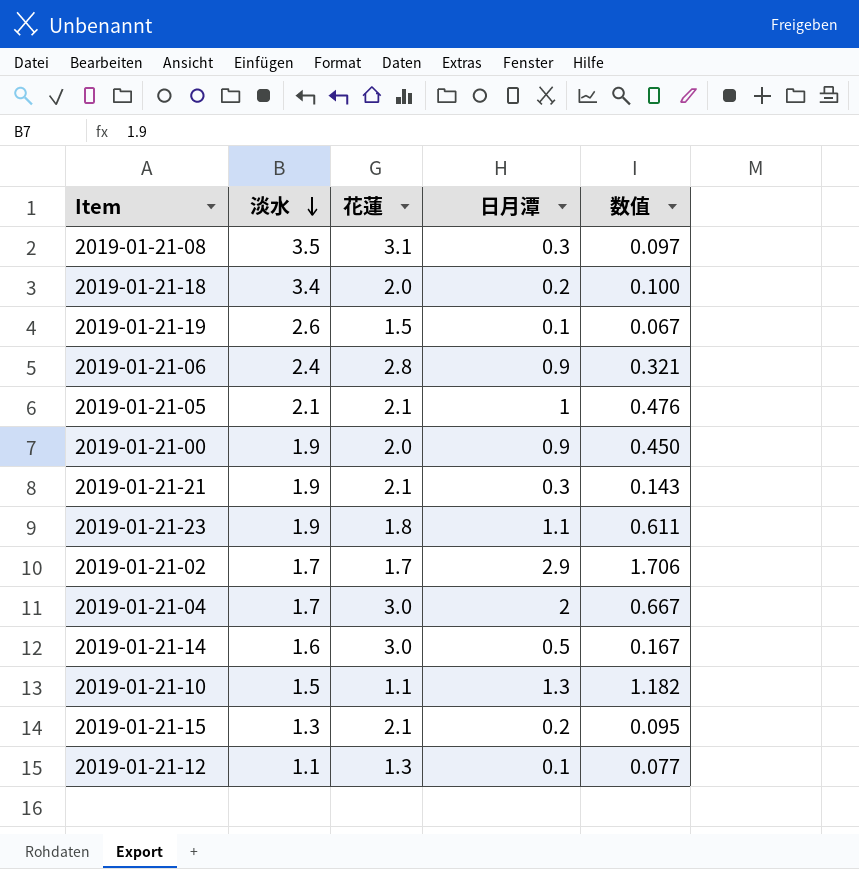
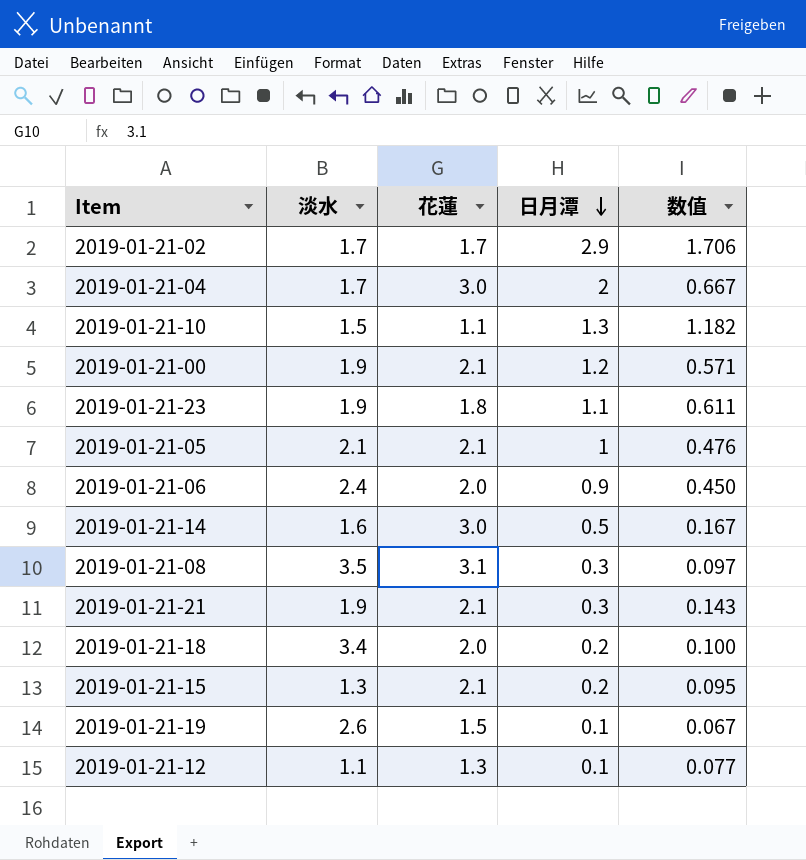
row order: 淡水 descending -> 日月潭 descending
2019-01-21-00 | 花蓮: 2.0 -> 2.1
2019-01-21-00 | 日月潭: 0.9 -> 1.2
2019-01-21-00 | 数值: 0.450 -> 0.571
2019-01-21-06 | 花蓮: 2.8 -> 2.0
2019-01-21-06 | 数值: 0.321 -> 0.450

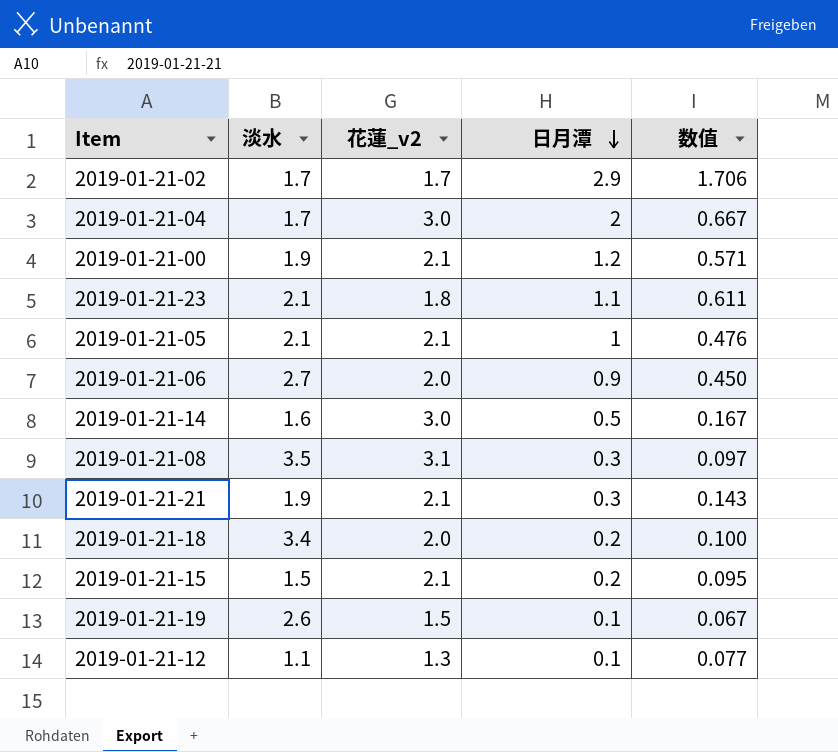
column name: 花蓮 -> 花蓮_v2
row 2019-01-21-10: 1.5 | 1.1 | 1.3 | 1.182 -> none
2019-01-21-23 | 淡水: 1.9 -> 2.1
2019-01-21-06 | 淡水: 2.4 -> 2.7
2019-01-21-15 | 淡水: 1.3 -> 1.5

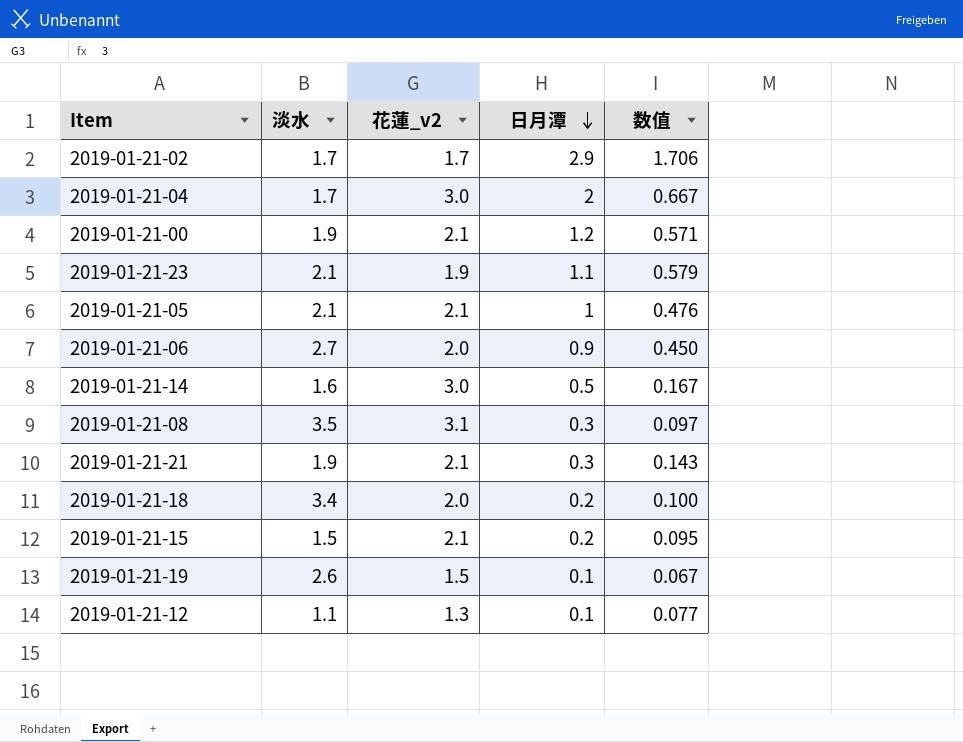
2019-01-21-23 | 花蓮_v2: 1.8 -> 1.9
2019-01-21-23 | 数值: 0.611 -> 0.579

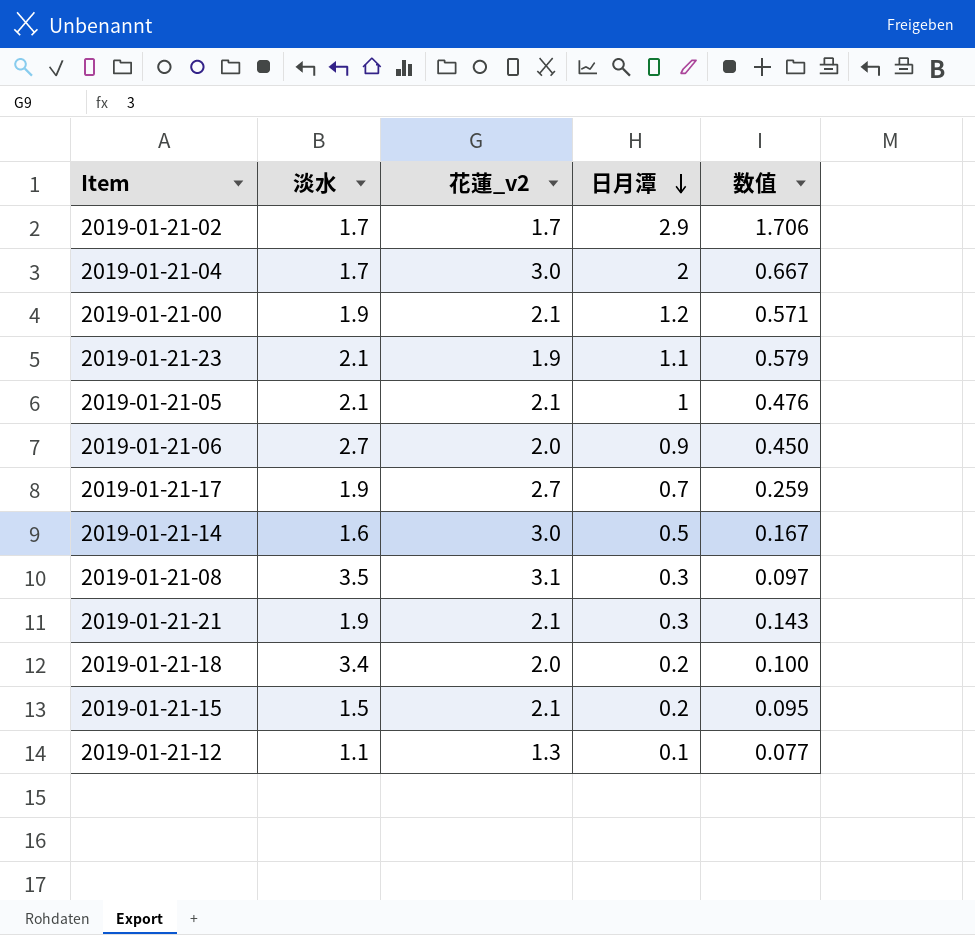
row 2019-01-21-19: 2.6 | 1.5 | 0.1 | 0.067 -> none
row 2019-01-21-17: none -> 1.9 | 2.7 | 0.7 | 0.259

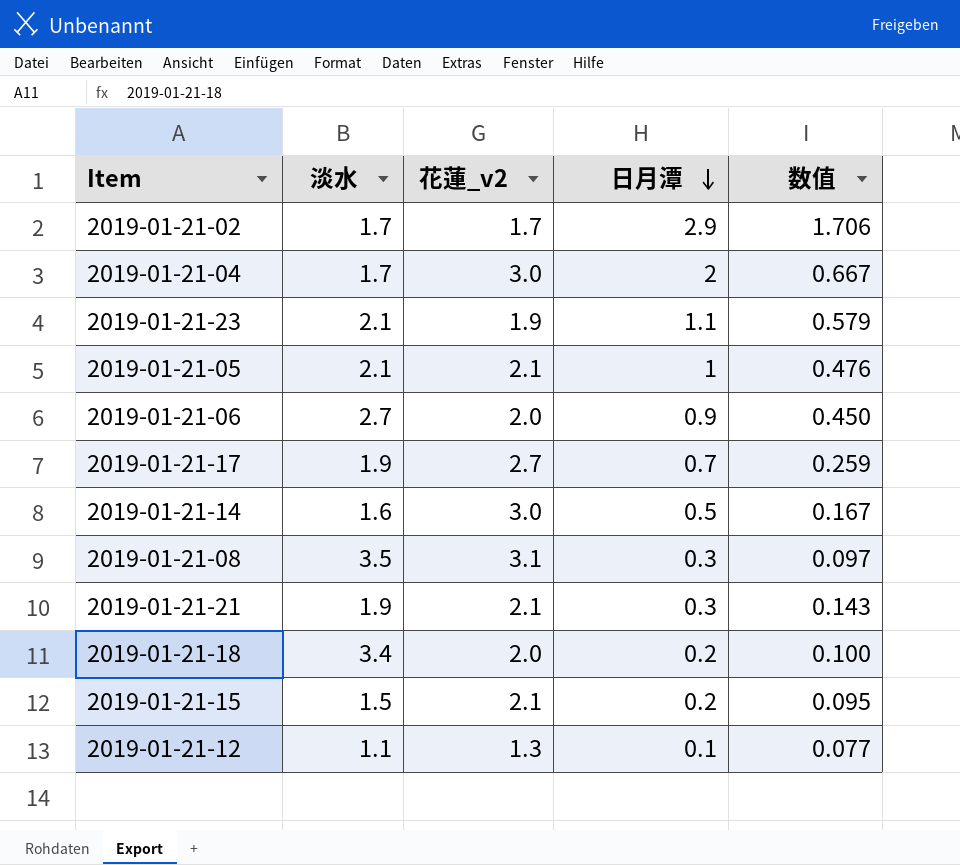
row 2019-01-21-00: 1.9 | 2.1 | 1.2 | 0.571 -> none

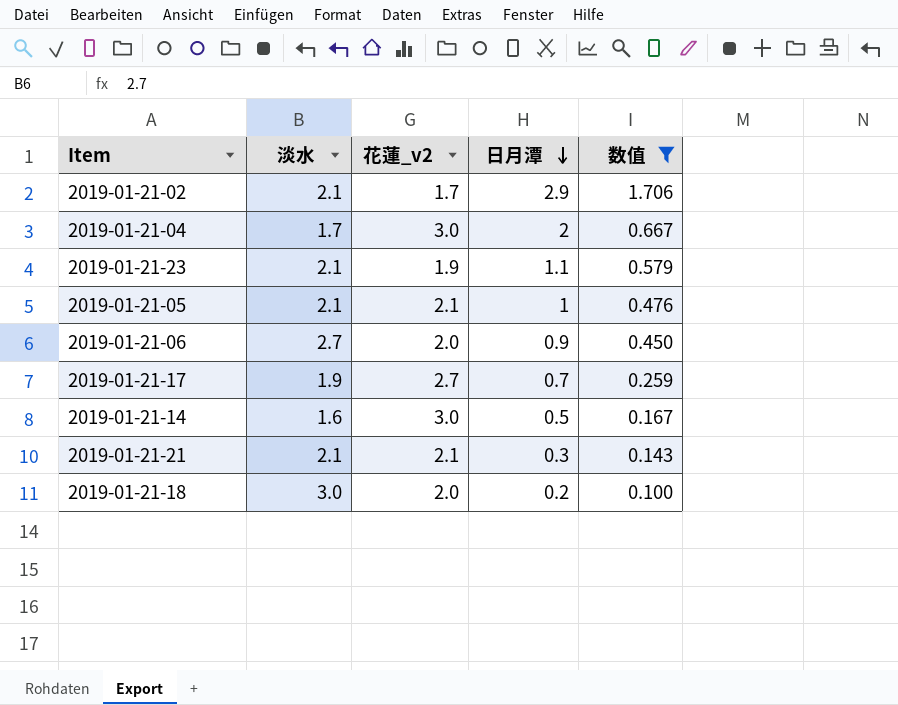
filter: none -> 数值 >= 0.100
2019-01-21-02 | 淡水: 1.7 -> 2.1
2019-01-21-21 | 淡水: 1.9 -> 2.1
2019-01-21-18 | 淡水: 3.4 -> 3.0

